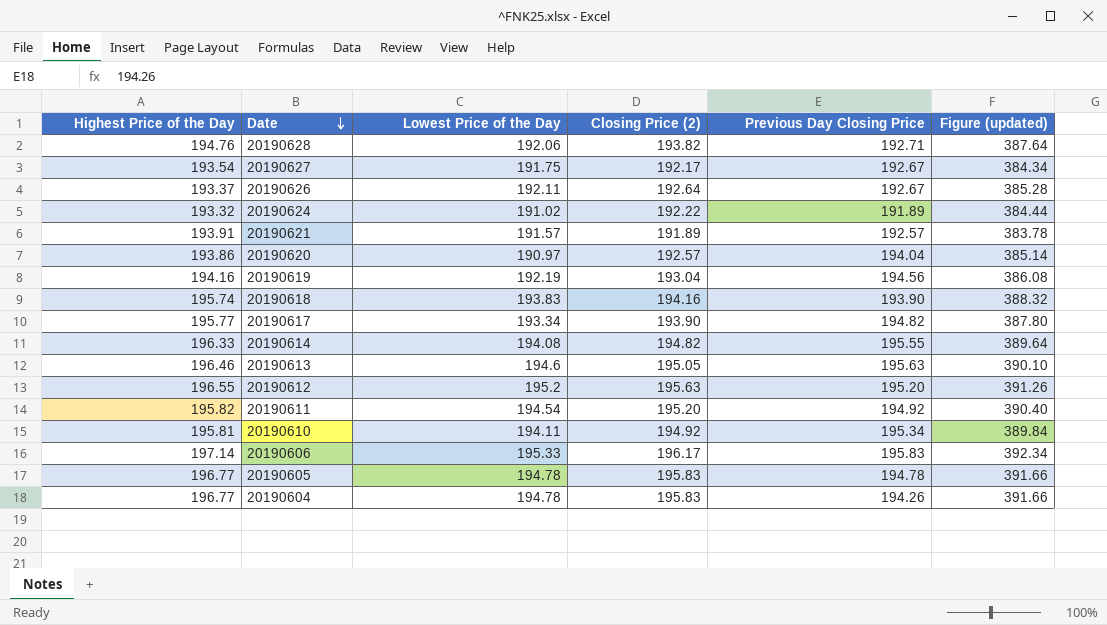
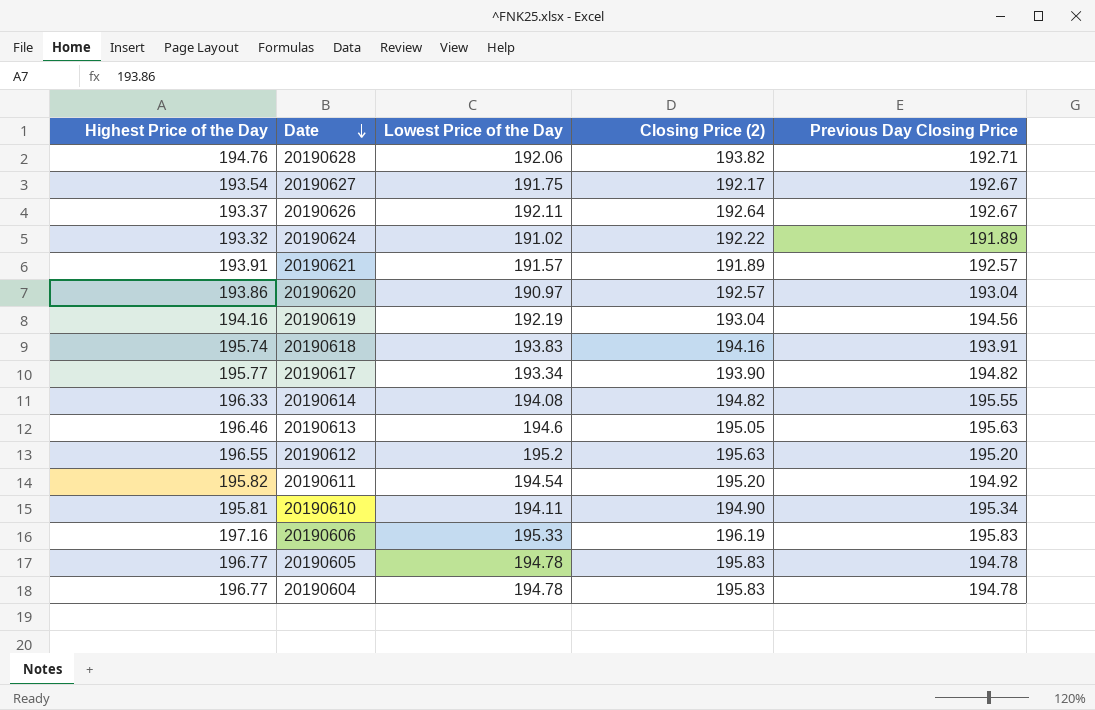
column Figure (updated) | formula: [Closing Price (2)] * 2 -> none
20190620 | Previous Day Closing Price: 194.04 -> 193.04
20190618 | Previous Day Closing Price: 193.90 -> 193.91
20190610 | Closing Price (2): 194.92 -> 194.90
20190606 | Highest Price of the Day: 197.14 -> 197.16
20190606 | Closing Price (2): 196.17 -> 196.19
20190604 | Previous Day Closing Price: 194.26 -> 194.78

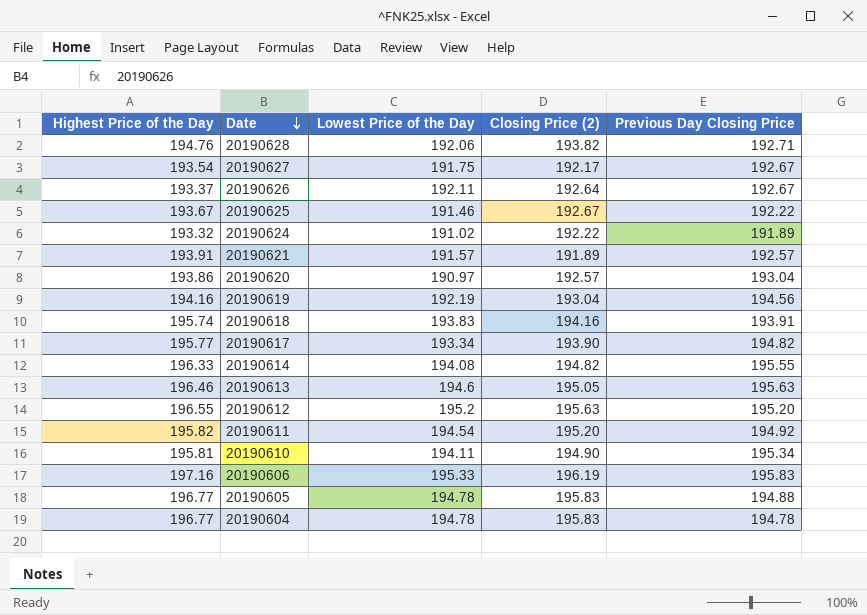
row 20190625: none -> 193.67 | 191.46 | 192.67 | 192.22
20190605 | Previous Day Closing Price: 194.78 -> 194.88

